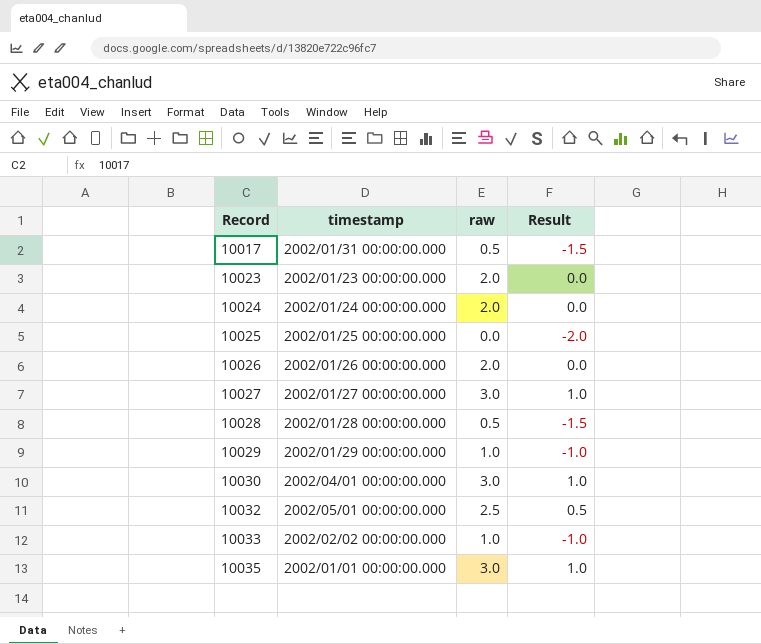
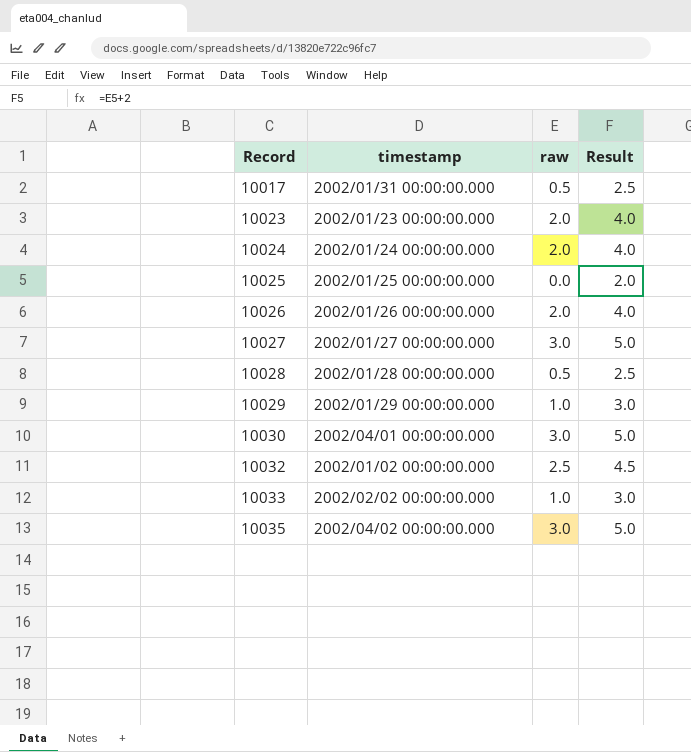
column Result | formula: [raw] - 2 -> [raw] + 2
10032 | timestamp: 2002/05/01 00:00:00.000 -> 2002/01/02 00:00:00.000
10035 | timestamp: 2002/01/01 00:00:00.000 -> 2002/04/02 00:00:00.000

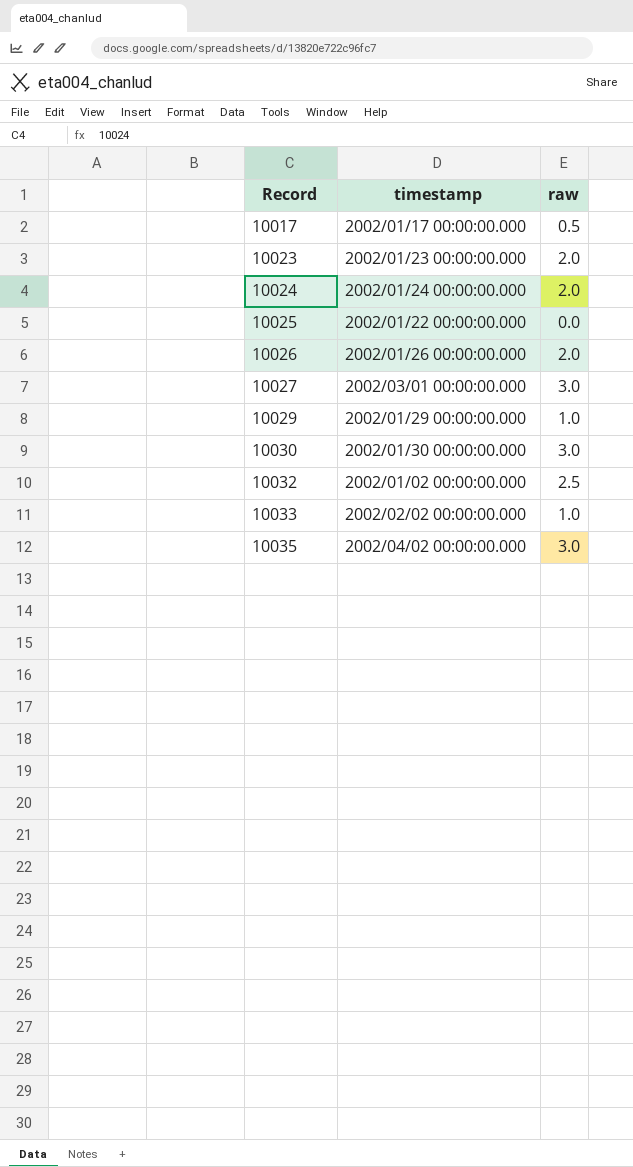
column Result | formula: [raw] + 2 -> none
row 10028: 2002/01/28 00:00:00.000 | 0.5 | 2.5 -> none
10017 | timestamp: 2002/01/31 00:00:00.000 -> 2002/01/17 00:00:00.000
10025 | timestamp: 2002/01/25 00:00:00.000 -> 2002/01/22 00:00:00.000
10027 | timestamp: 2002/01/27 00:00:00.000 -> 2002/03/01 00:00:00.000
10030 | timestamp: 2002/04/01 00:00:00.000 -> 2002/01/30 00:00:00.000

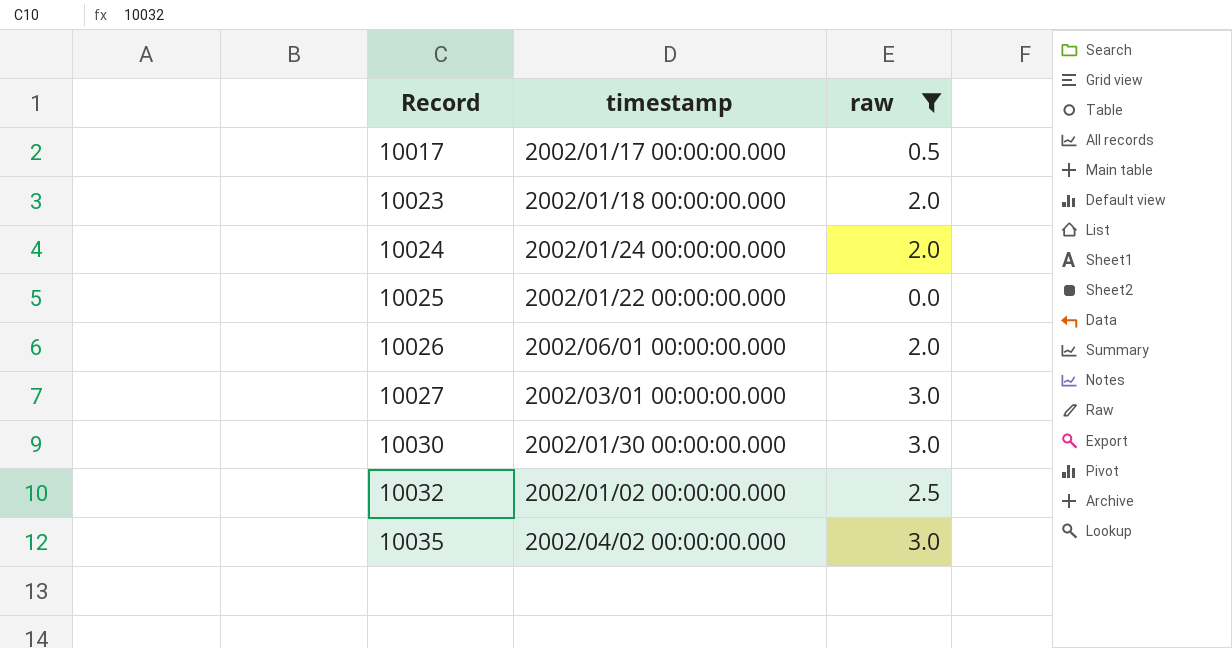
filter: none -> raw != 1.0
10023 | timestamp: 2002/01/23 00:00:00.000 -> 2002/01/18 00:00:00.000
10026 | timestamp: 2002/01/26 00:00:00.000 -> 2002/06/01 00:00:00.000

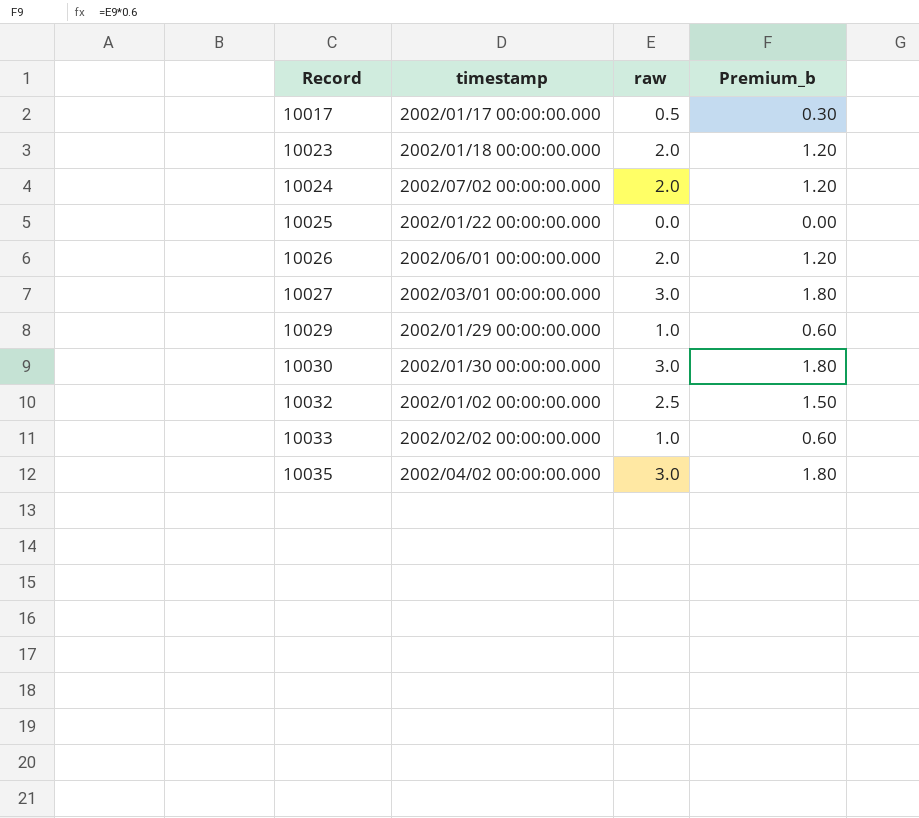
filter: raw != 1.0 -> none
column Premium_b | formula: none -> [raw] * 0.6
10024 | timestamp: 2002/01/24 00:00:00.000 -> 2002/07/02 00:00:00.000

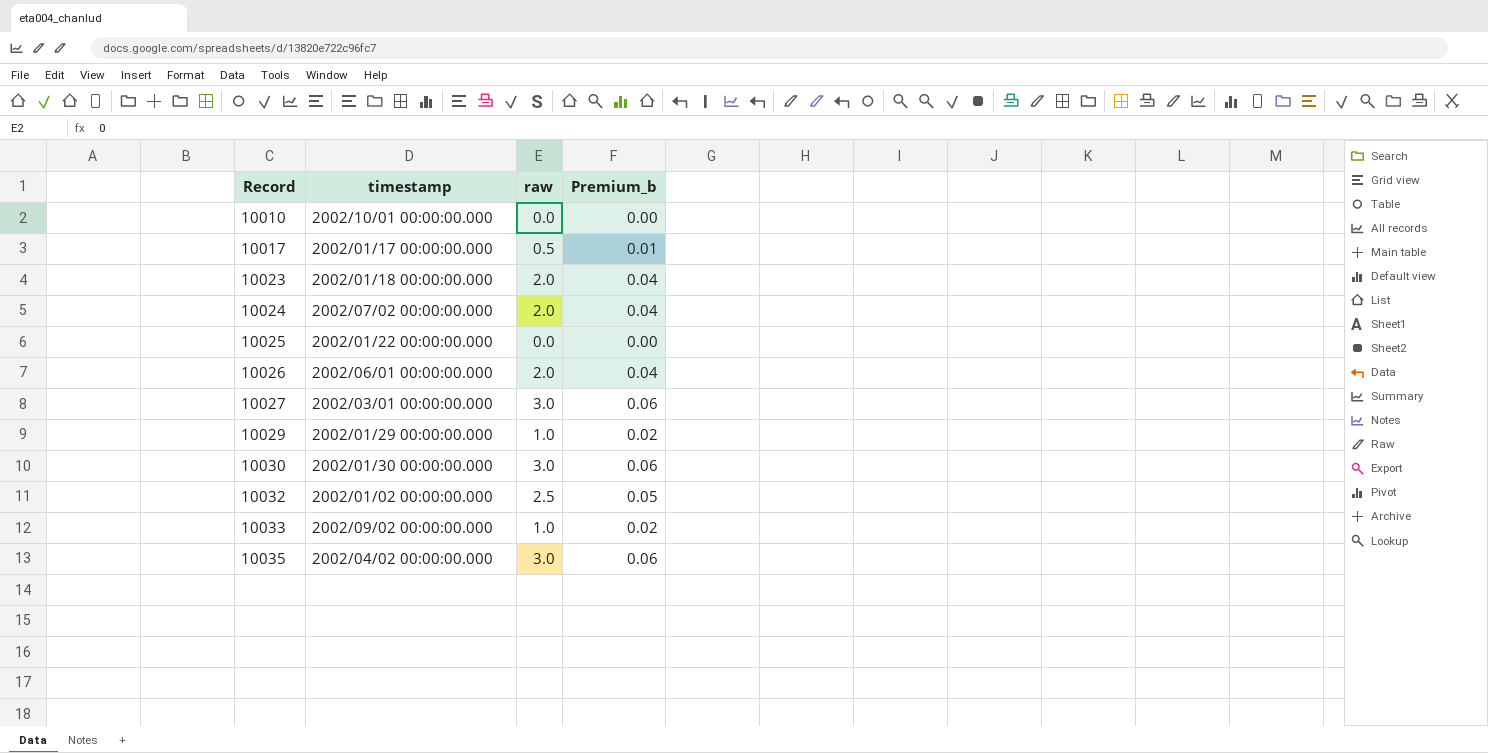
column Premium_b | formula: [raw] * 0.6 -> [raw] * 0.02
row 10010: none -> 2002/10/01 00:00:00.000 | 0.0 | 0.00
10033 | timestamp: 2002/02/02 00:00:00.000 -> 2002/09/02 00:00:00.000

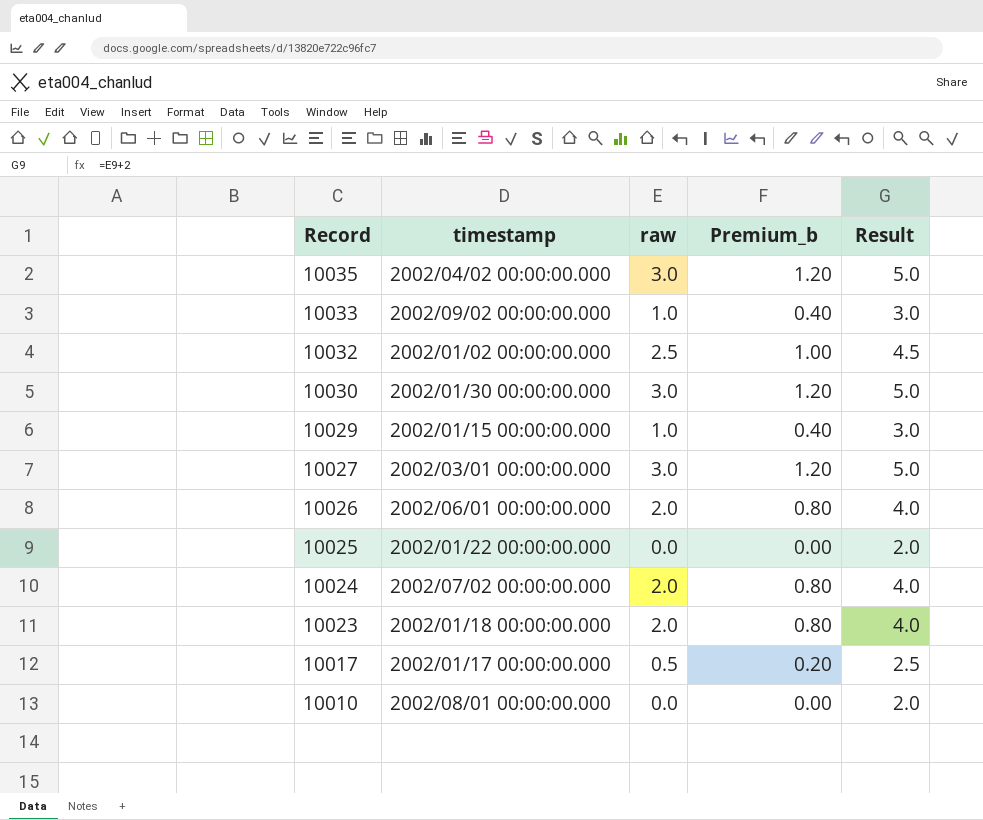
row order: Record ascending -> Record descending
column Premium_b | formula: [raw] * 0.02 -> [raw] * 0.4
column Result | formula: none -> [raw] + 2
10029 | timestamp: 2002/01/29 00:00:00.000 -> 2002/01/15 00:00:00.000
10010 | timestamp: 2002/10/01 00:00:00.000 -> 2002/08/01 00:00:00.000

